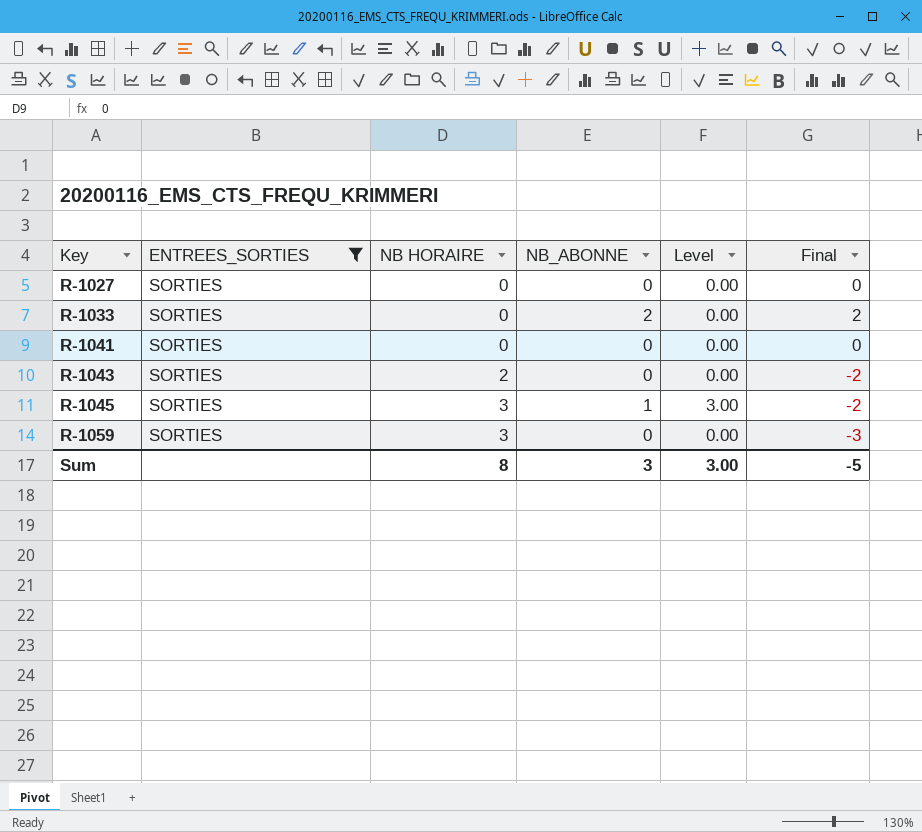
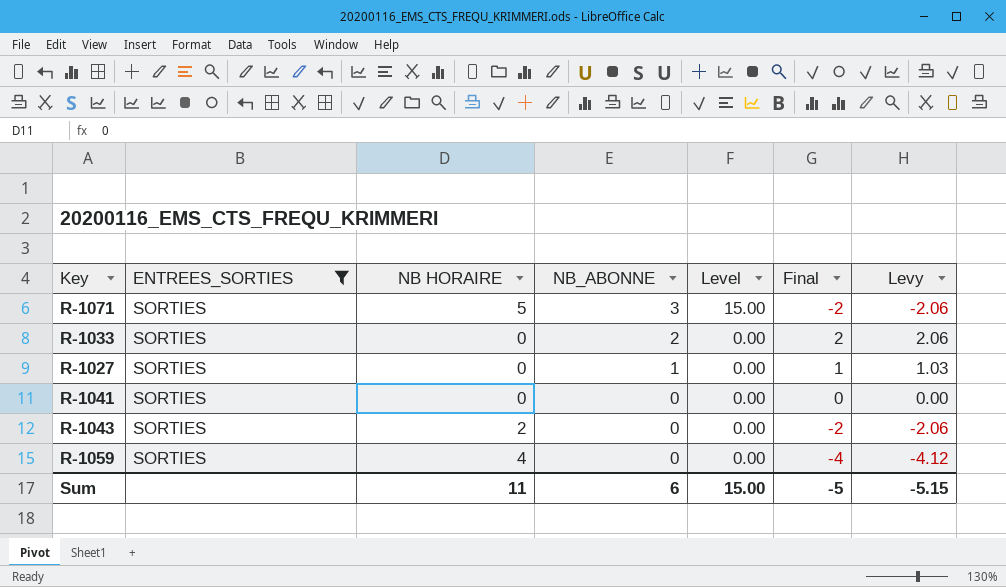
row order: Key ascending -> NB_ABONNE descending
column Levy | formula: none -> [Final] * 1.03
row R-1045: SORTIES | 3 | 1 | 3.00 | -2 -> none
row R-1071: none -> SORTIES | 5 | 3 | 15.00 | -2 | -2.06
R-1027 | NB_ABONNE: 0 -> 1
R-1027 | Final: 0 -> 1
R-1059 | NB HORAIRE: 3 -> 4
R-1059 | Final: -3 -> -4
Sum | NB HORAIRE: 8 -> 11
Sum | NB_ABONNE: 3 -> 6
Sum | Level: 3.00 -> 15.00

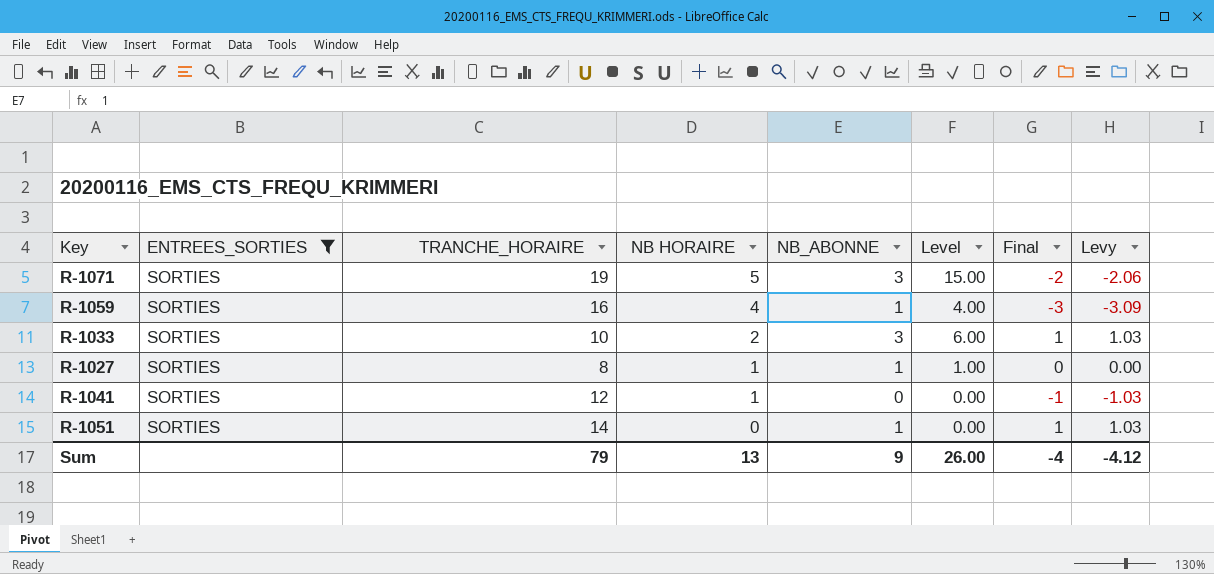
row order: NB_ABONNE descending -> NB HORAIRE descending
column TRANCHE_HORAIRE | position: none -> 3
row R-1043: SORTIES | 2 | 0 | 0.00 | -2 | -2.06 -> none
R-1059 | NB_ABONNE: 0 -> 1
R-1059 | Level: 0.00 -> 4.00
R-1059 | Final: -4 -> -3
R-1059 | Levy: -4.12 -> -3.09
R-1033 | NB HORAIRE: 0 -> 2
R-1033 | NB_ABONNE: 2 -> 3
R-1033 | Level: 0.00 -> 6.00
R-1033 | Final: 2 -> 1
R-1033 | Levy: 2.06 -> 1.03
R-1027 | NB HORAIRE: 0 -> 1
R-1027 | Level: 0.00 -> 1.00
R-1027 | Final: 1 -> 0
R-1027 | Levy: 1.03 -> 0.00
R-1041 | NB HORAIRE: 0 -> 1
R-1041 | Final: 0 -> -1
R-1041 | Levy: 0.00 -> -1.03
row R-1051: none -> SORTIES | 14 | 0 | 1 | 0.00 | 1 | 1.03
Sum | NB HORAIRE: 11 -> 13
Sum | NB_ABONNE: 6 -> 9
Sum | Level: 15.00 -> 26.00
Sum | Final: -5 -> -4
Sum | Levy: -5.15 -> -4.12

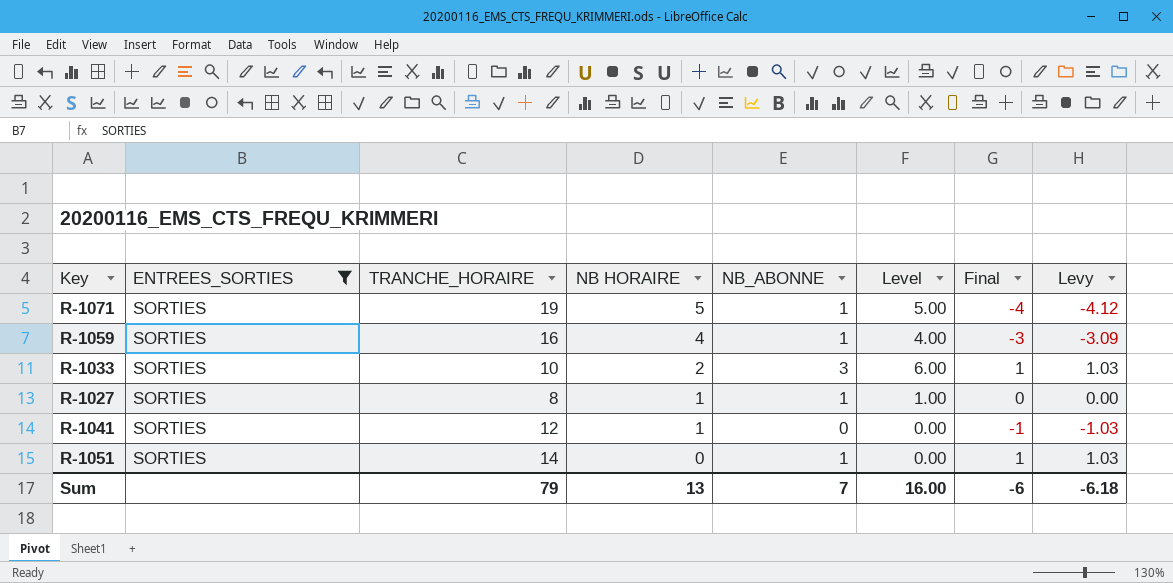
R-1071 | NB_ABONNE: 3 -> 1
R-1071 | Level: 15.00 -> 5.00
R-1071 | Final: -2 -> -4
R-1071 | Levy: -2.06 -> -4.12
Sum | NB_ABONNE: 9 -> 7
Sum | Level: 26.00 -> 16.00
Sum | Final: -4 -> -6
Sum | Levy: -4.12 -> -6.18

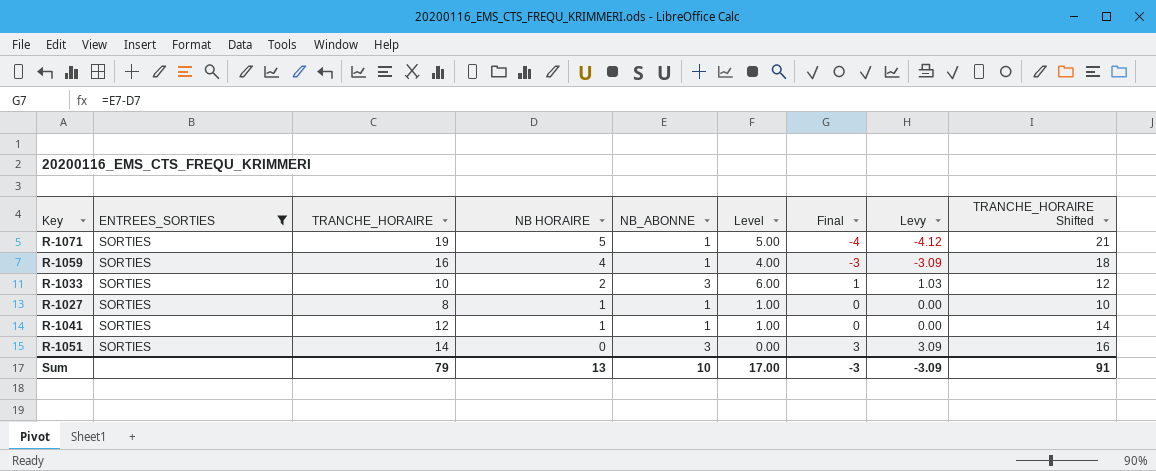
column TRANCHE_HORAIRE Shifted | formula: none -> [TRANCHE_HORAIRE] + 2
R-1041 | NB_ABONNE: 0 -> 1
R-1041 | Level: 0.00 -> 1.00
R-1041 | Final: -1 -> 0
R-1041 | Levy: -1.03 -> 0.00
R-1051 | NB_ABONNE: 1 -> 3
R-1051 | Final: 1 -> 3
R-1051 | Levy: 1.03 -> 3.09
Sum | NB_ABONNE: 7 -> 10
Sum | Level: 16.00 -> 17.00
Sum | Final: -6 -> -3
Sum | Levy: -6.18 -> -3.09

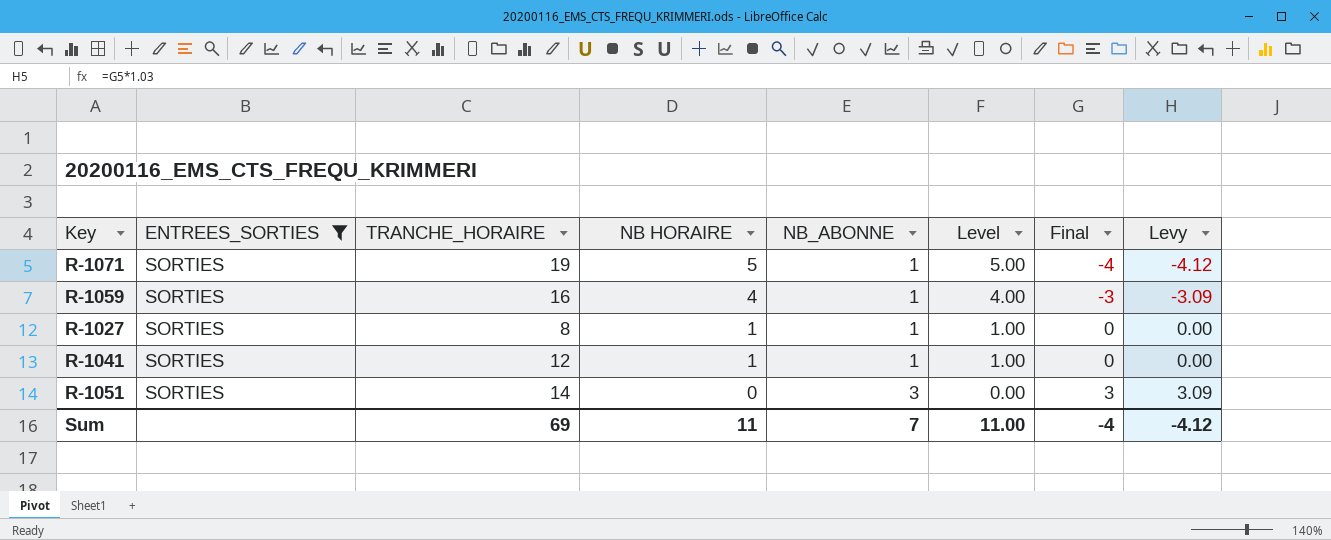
column TRANCHE_HORAIRE Shifted | formula: [TRANCHE_HORAIRE] + 2 -> none
row R-1033: SORTIES | 10 | 2 | 3 | 6.00 | 1 | 1.03 | 12 -> none
Sum | TRANCHE_HORAIRE: 79 -> 69
Sum | NB HORAIRE: 13 -> 11
Sum | NB_ABONNE: 10 -> 7
Sum | Level: 17.00 -> 11.00
Sum | Final: -3 -> -4
Sum | Levy: -3.09 -> -4.12

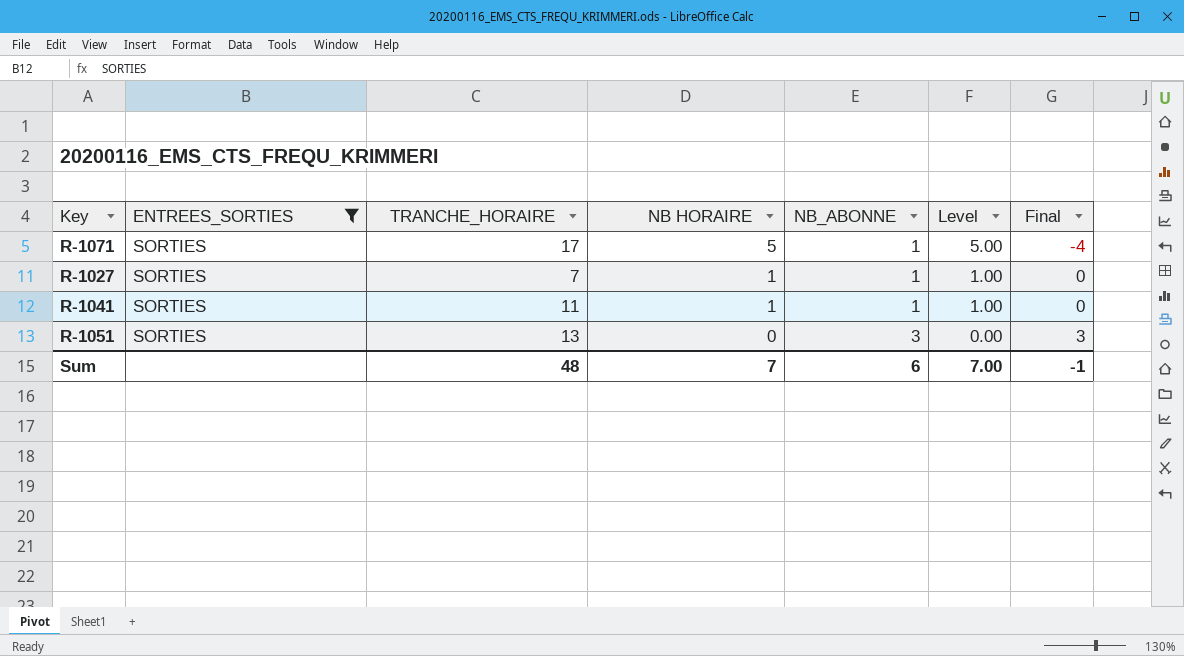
column Levy | formula: [Final] * 1.03 -> none
row R-1059: SORTIES | 16 | 4 | 1 | 4.00 | -3 | -3.09 -> none
R-1071 | TRANCHE_HORAIRE: 19 -> 17
R-1027 | TRANCHE_HORAIRE: 8 -> 7
R-1041 | TRANCHE_HORAIRE: 12 -> 11
R-1051 | TRANCHE_HORAIRE: 14 -> 13
Sum | TRANCHE_HORAIRE: 69 -> 48
Sum | NB HORAIRE: 11 -> 7
Sum | NB_ABONNE: 7 -> 6
Sum | Level: 11.00 -> 7.00
Sum | Final: -4 -> -1

